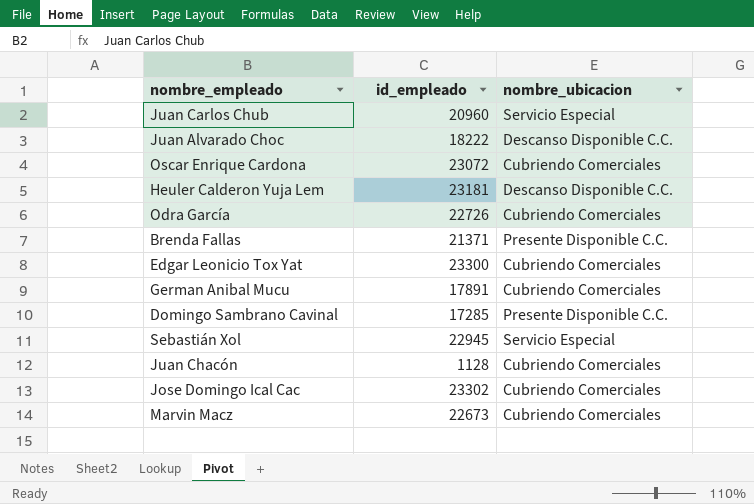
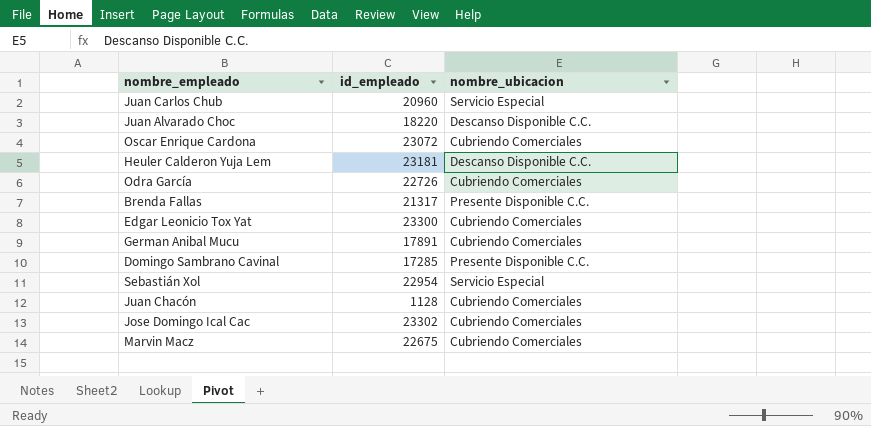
Juan Alvarado Choc | id_empleado: 18222 -> 18220
Brenda Fallas | id_empleado: 21371 -> 21317
Sebastián Xol | id_empleado: 22945 -> 22954
Marvin Macz | id_empleado: 22673 -> 22675

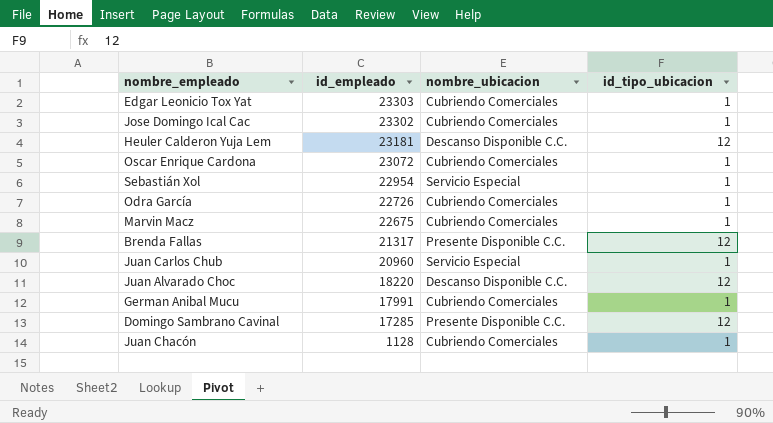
row order: none -> id_empleado descending
column id_tipo_ubicacion | position: none -> 4
Edgar Leonicio Tox Yat | id_empleado: 23300 -> 23303
German Anibal Mucu | id_empleado: 17891 -> 17991

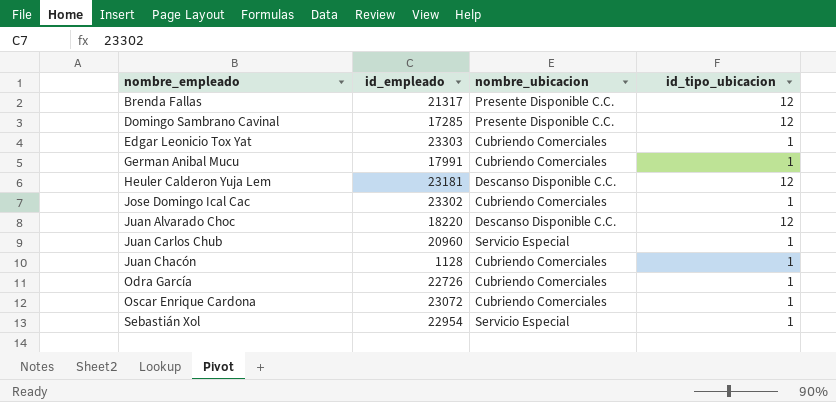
row order: id_empleado descending -> nombre_empleado ascending
row Marvin Macz: 22675 | Cubriendo Comerciales | 1 -> none

